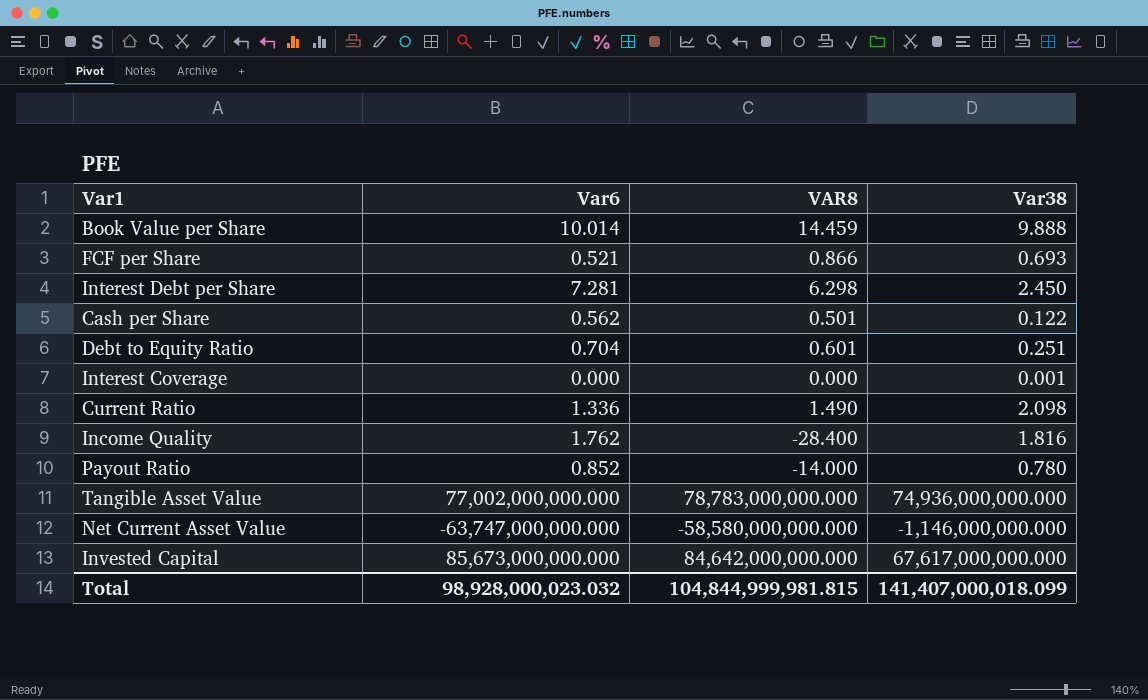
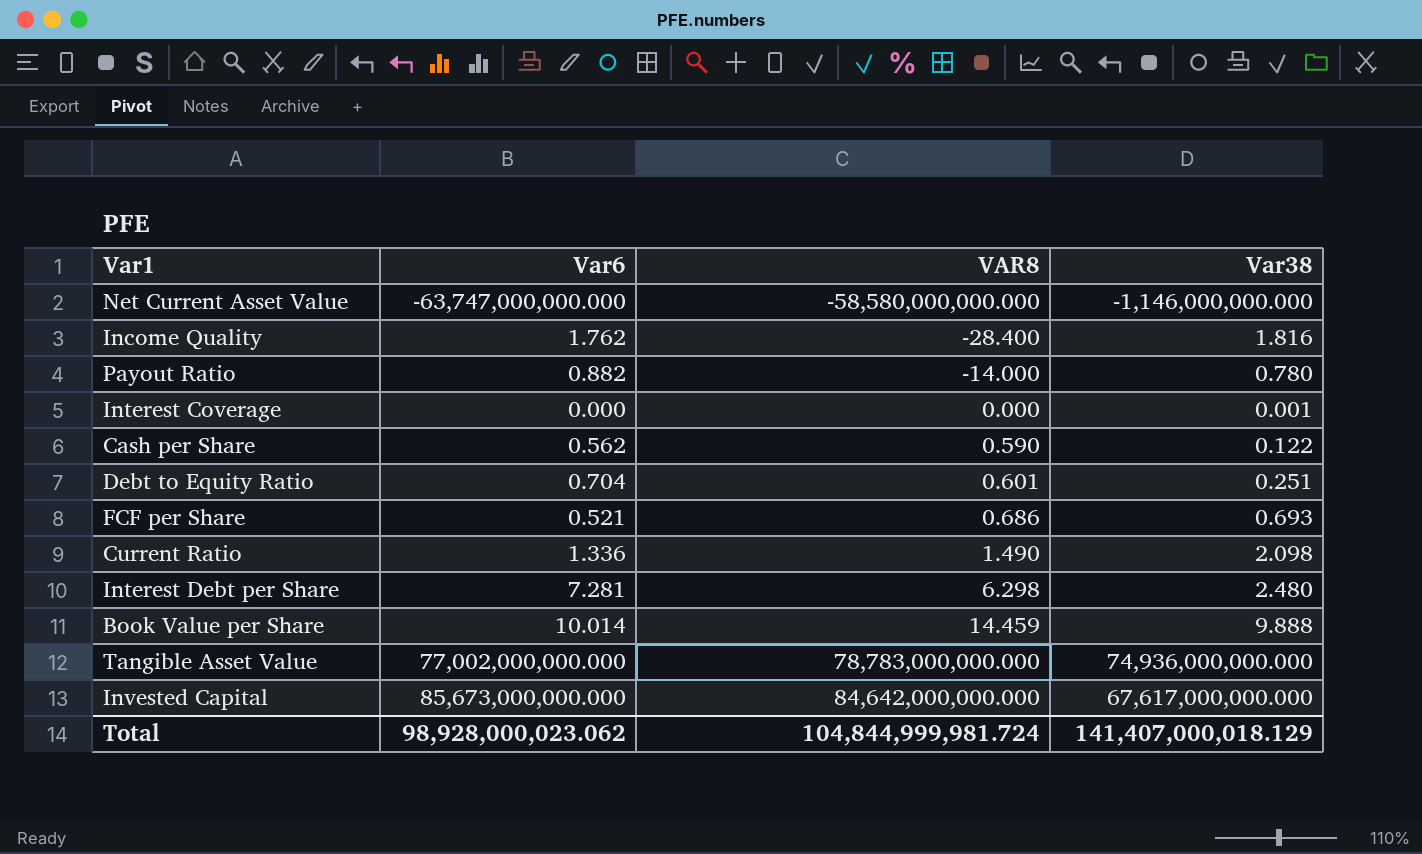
row order: none -> VAR8 ascending
Payout Ratio | Var6: 0.852 -> 0.882
Cash per Share | VAR8: 0.501 -> 0.590
FCF per Share | VAR8: 0.866 -> 0.686
Interest Debt per Share | Var38: 2.450 -> 2.480
Total | Var6: 98,928,000,023.032 -> 98,928,000,023.062
Total | VAR8: 104,844,999,981.815 -> 104,844,999,981.724
Total | Var38: 141,407,000,018.099 -> 141,407,000,018.129

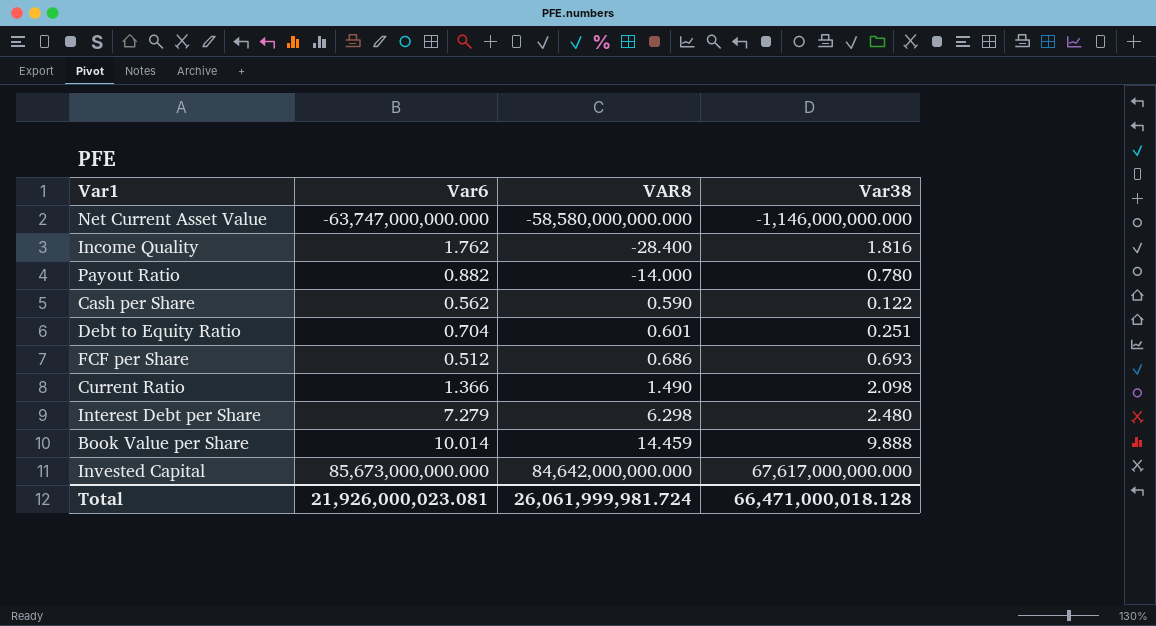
row Interest Coverage: 0.000 | 0.000 | 0.001 -> none
row Tangible Asset Value: 77,002,000,000.000 | 78,783,000,000.000 | 74,936,000,000.000 -> none
FCF per Share | Var6: 0.521 -> 0.512
Current Ratio | Var6: 1.336 -> 1.366
Interest Debt per Share | Var6: 7.281 -> 7.279
Total | Var6: 98,928,000,023.062 -> 21,926,000,023.081
Total | VAR8: 104,844,999,981.724 -> 26,061,999,981.724
Total | Var38: 141,407,000,018.129 -> 66,471,000,018.128

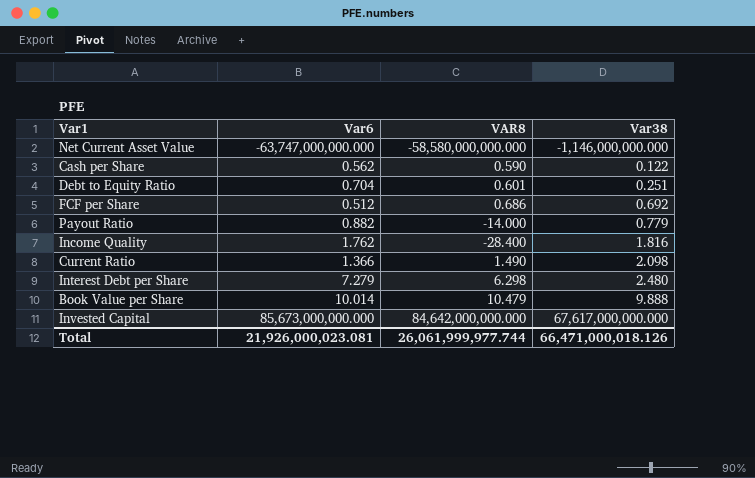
row order: VAR8 ascending -> Var38 ascending
FCF per Share | Var38: 0.693 -> 0.692
Payout Ratio | Var38: 0.780 -> 0.779
Book Value per Share | VAR8: 14.459 -> 10.479
Total | VAR8: 26,061,999,981.724 -> 26,061,999,977.744
Total | Var38: 66,471,000,018.128 -> 66,471,000,018.126

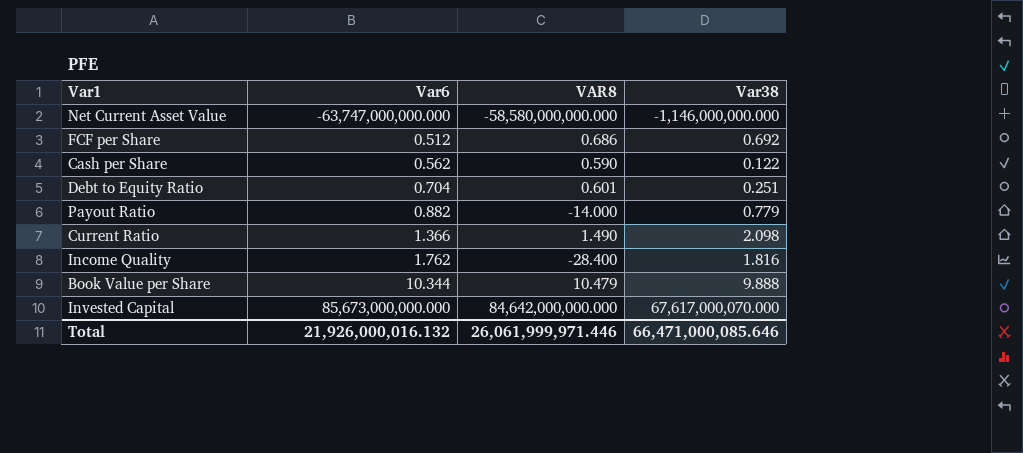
row order: Var38 ascending -> Var6 ascending
row Interest Debt per Share: 7.279 | 6.298 | 2.480 -> none
Book Value per Share | Var6: 10.014 -> 10.344
Invested Capital | Var38: 67,617,000,000.000 -> 67,617,000,070.000
Total | Var6: 21,926,000,023.081 -> 21,926,000,016.132
Total | VAR8: 26,061,999,977.744 -> 26,061,999,971.446
Total | Var38: 66,471,000,018.126 -> 66,471,000,085.646

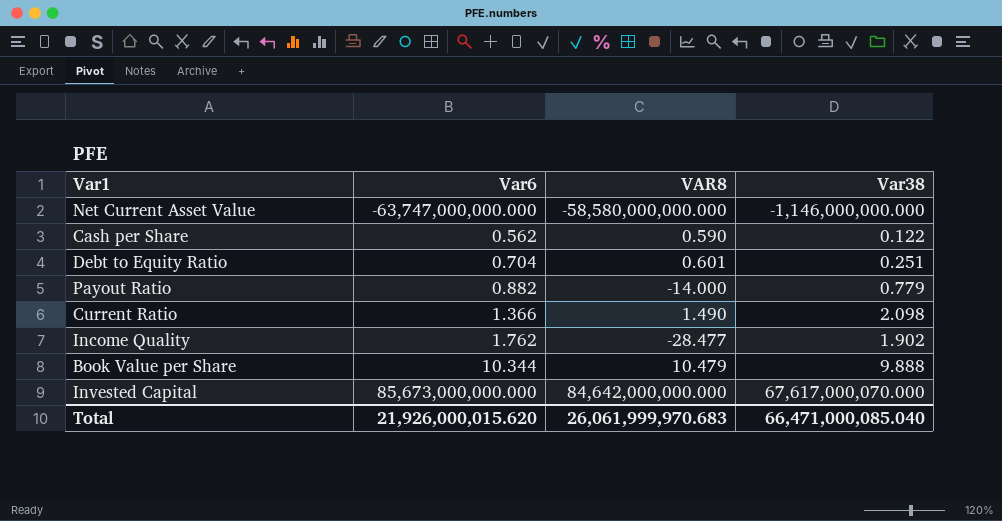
row FCF per Share: 0.512 | 0.686 | 0.692 -> none
Income Quality | VAR8: -28.400 -> -28.477
Income Quality | Var38: 1.816 -> 1.902
Total | Var6: 21,926,000,016.132 -> 21,926,000,015.620
Total | VAR8: 26,061,999,971.446 -> 26,061,999,970.683
Total | Var38: 66,471,000,085.646 -> 66,471,000,085.040

